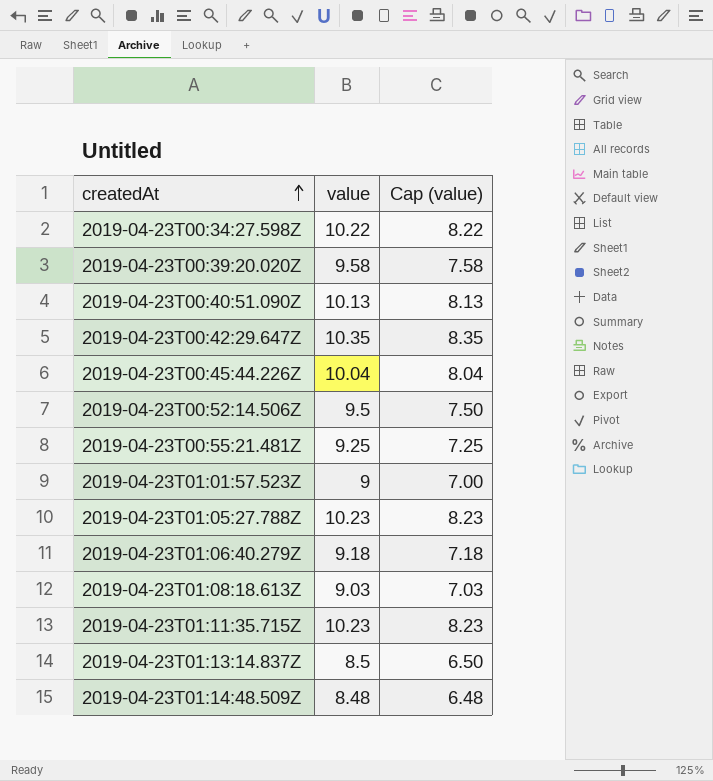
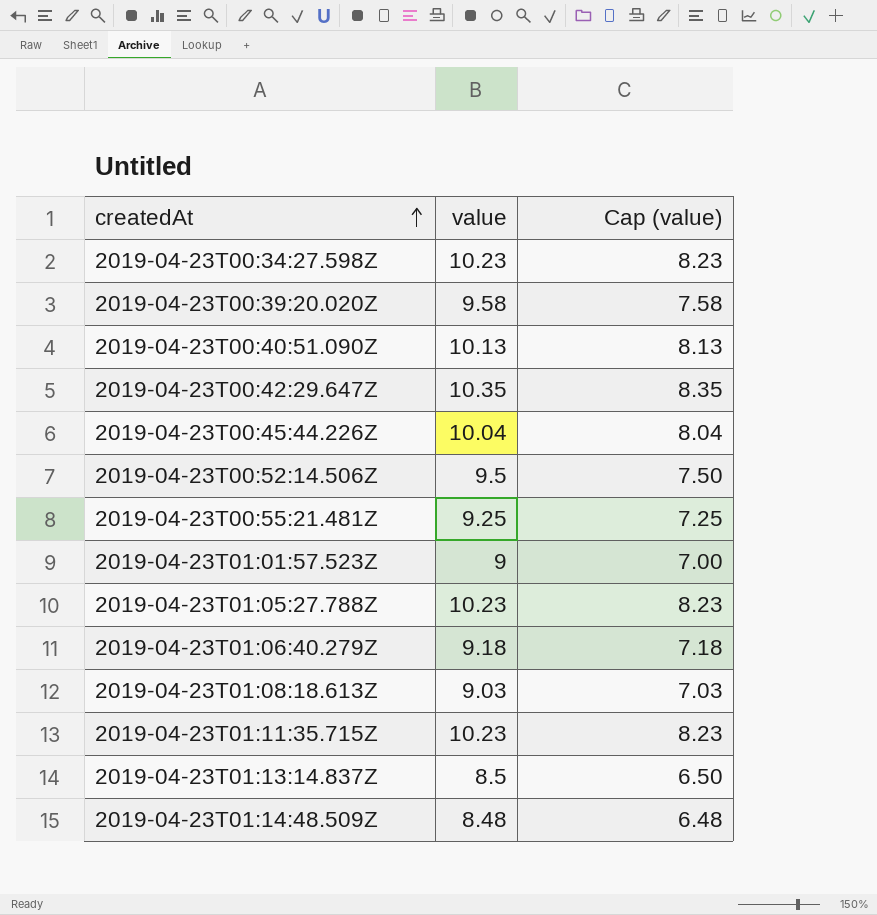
2019-04-23T00:34:27.598Z | value: 10.22 -> 10.23
2019-04-23T00:34:27.598Z | Cap (value): 8.22 -> 8.23

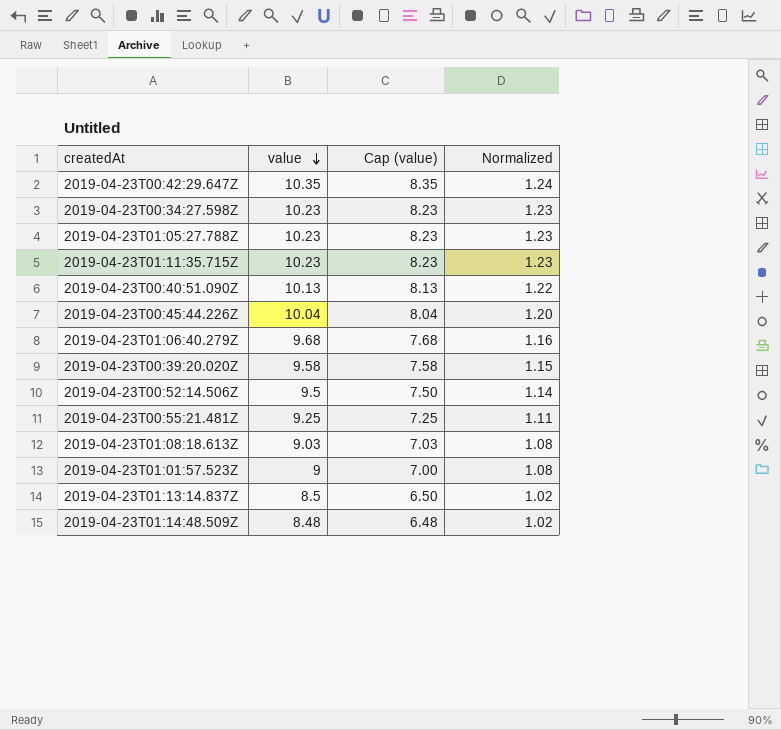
row order: createdAt ascending -> value descending
column Normalized | formula: none -> [value] * 0.12
2019-04-23T01:06:40.279Z | value: 9.18 -> 9.68
2019-04-23T01:06:40.279Z | Cap (value): 7.18 -> 7.68

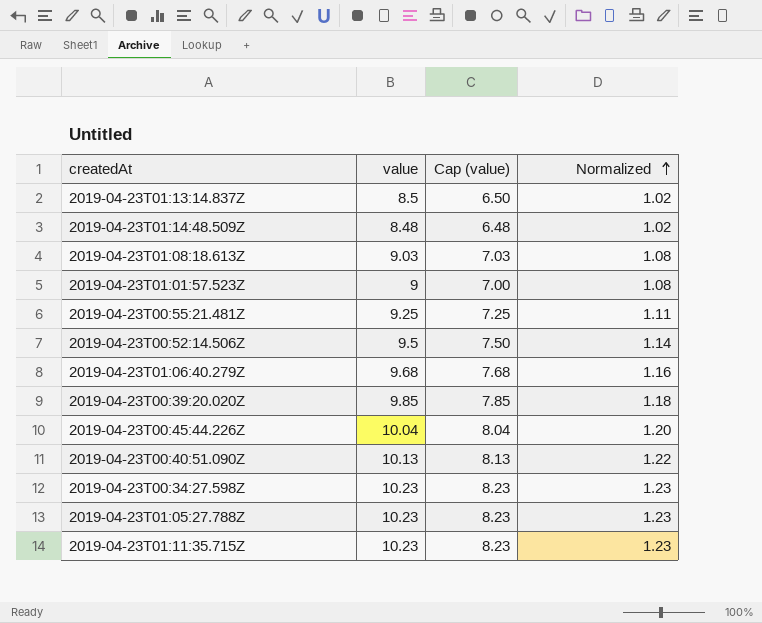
row order: value descending -> Normalized ascending
row 2019-04-23T00:42:29.647Z: 10.35 | 8.35 | 1.24 -> none
2019-04-23T00:39:20.020Z | value: 9.58 -> 9.85
2019-04-23T00:39:20.020Z | Cap (value): 7.58 -> 7.85
2019-04-23T00:39:20.020Z | Normalized: 1.15 -> 1.18

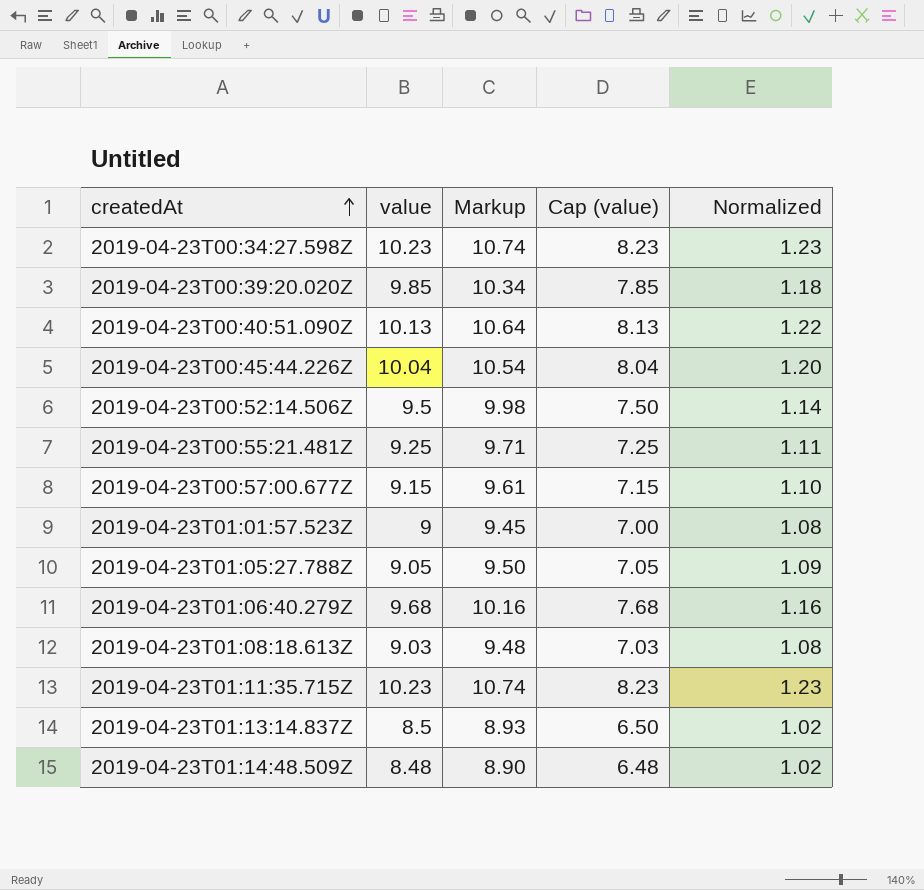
row order: Normalized ascending -> createdAt ascending
column Markup | formula: none -> [value] * 1.05
row 2019-04-23T00:57:00.677Z: none -> 9.15 | 9.61 | 7.15 | 1.10
2019-04-23T01:05:27.788Z | value: 10.23 -> 9.05
2019-04-23T01:05:27.788Z | Cap (value): 8.23 -> 7.05
2019-04-23T01:05:27.788Z | Normalized: 1.23 -> 1.09

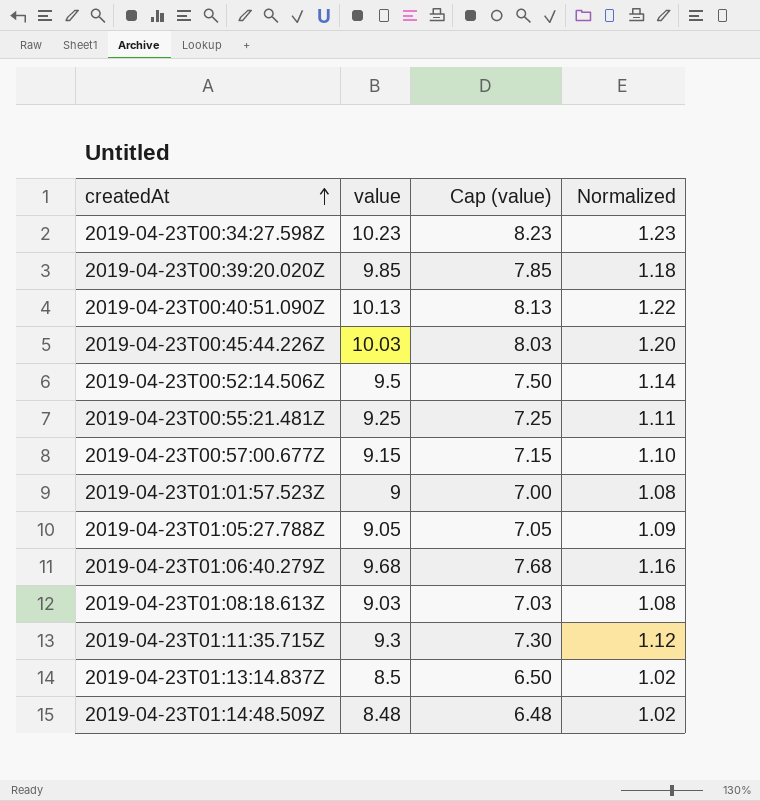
column Markup | formula: [value] * 1.05 -> none
2019-04-23T00:45:44.226Z | value: 10.04 -> 10.03
2019-04-23T00:45:44.226Z | Cap (value): 8.04 -> 8.03
2019-04-23T01:11:35.715Z | value: 10.23 -> 9.3
2019-04-23T01:11:35.715Z | Cap (value): 8.23 -> 7.30
2019-04-23T01:11:35.715Z | Normalized: 1.23 -> 1.12

